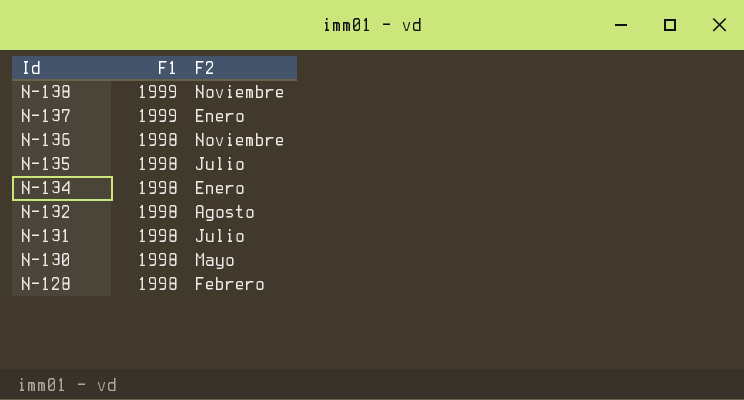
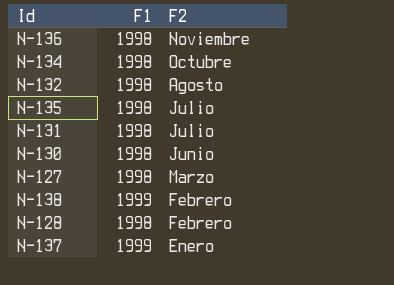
row order: Id descending -> F2 descending
N-134 | F2: Enero -> Octubre
N-130 | F2: Mayo -> Junio
row N-127: none -> 1998 | Marzo
N-138 | F2: Noviembre -> Febrero

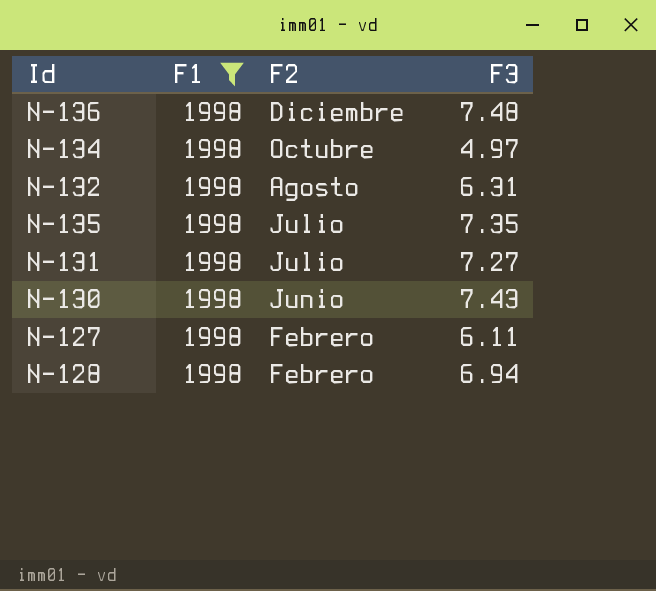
filter: none -> F1 = 1998
column F3 | position: none -> 4
N-136 | F2: Noviembre -> Diciembre
N-127 | F2: Marzo -> Febrero

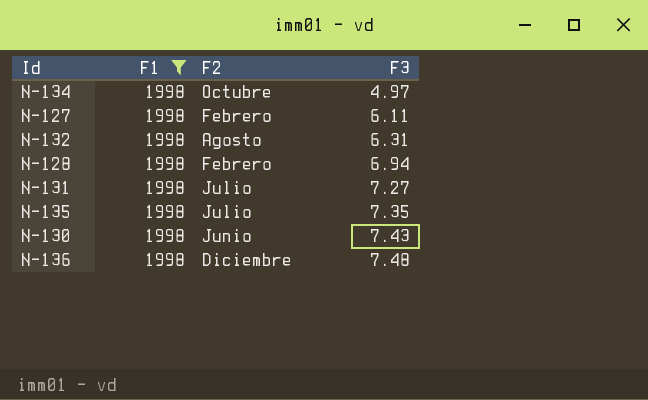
row order: F2 descending -> F3 ascending

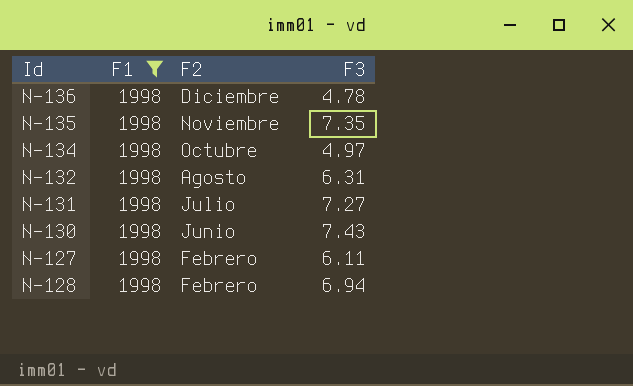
row order: F3 ascending -> F2 descending
N-136 | F3: 7.48 -> 4.78
N-135 | F2: Julio -> Noviembre

